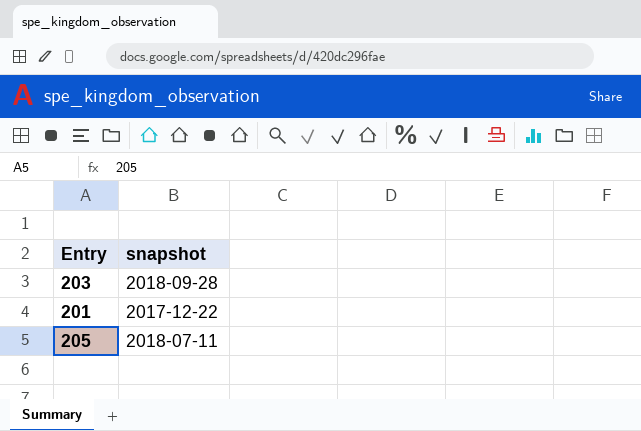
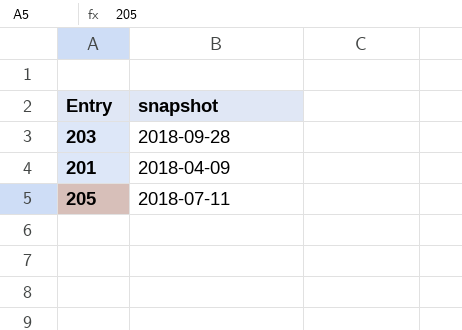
201 | snapshot: 2017-12-22 -> 2018-04-09

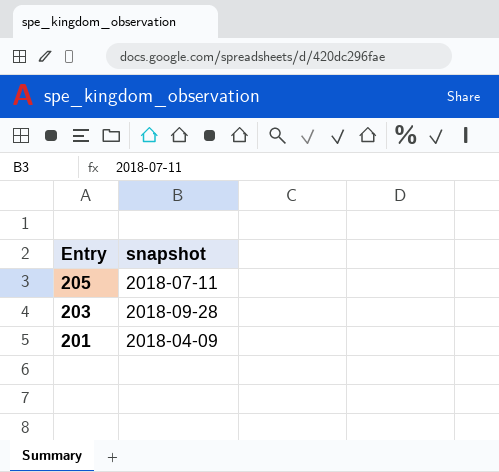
row order: none -> Entry descending

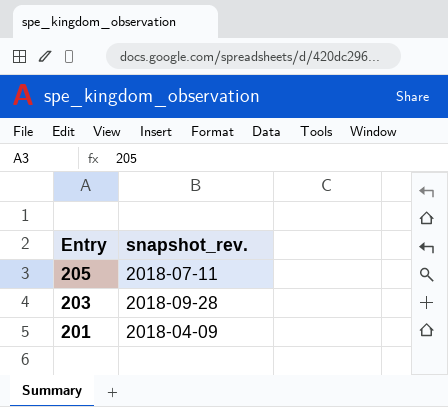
column name: snapshot -> snapshot_rev.

